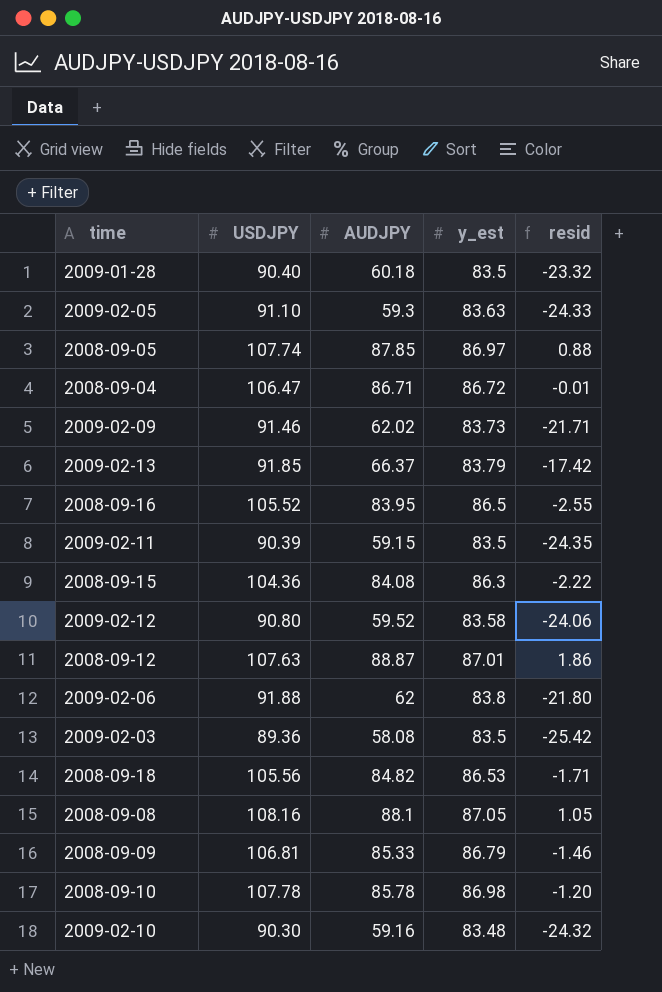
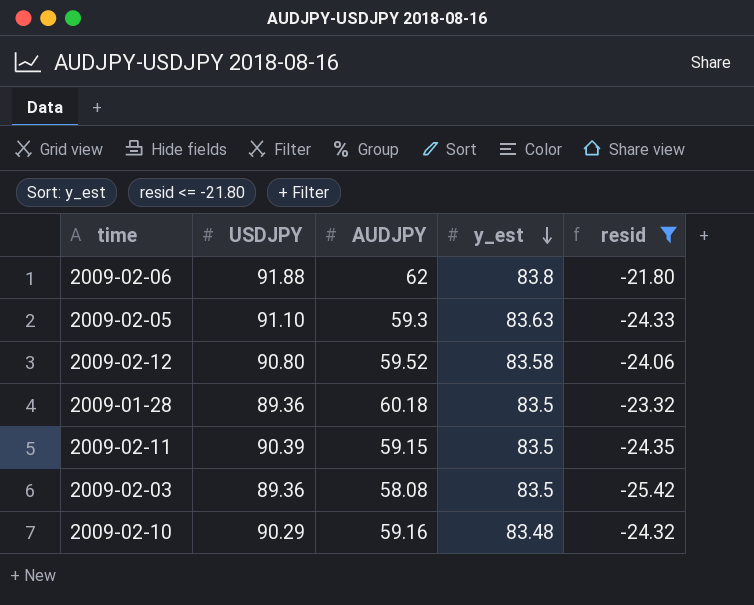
filter: none -> resid <= -21.80
row order: none -> y_est descending
2009-01-28 | USDJPY: 90.40 -> 89.36
2009-02-10 | USDJPY: 90.30 -> 90.29

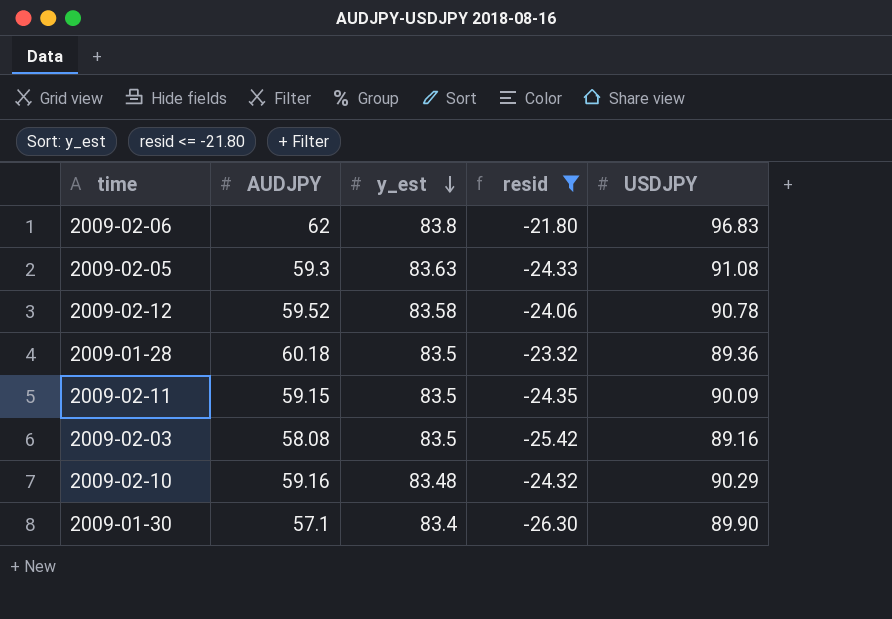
column USDJPY | position: 2 -> 5
2009-02-06 | USDJPY: 91.88 -> 96.83
2009-02-05 | USDJPY: 91.10 -> 91.08
2009-02-12 | USDJPY: 90.80 -> 90.78
2009-02-11 | USDJPY: 90.39 -> 90.09
2009-02-03 | USDJPY: 89.36 -> 89.16
row 2009-01-30: none -> 57.1 | 83.4 | -26.30 | 89.90

